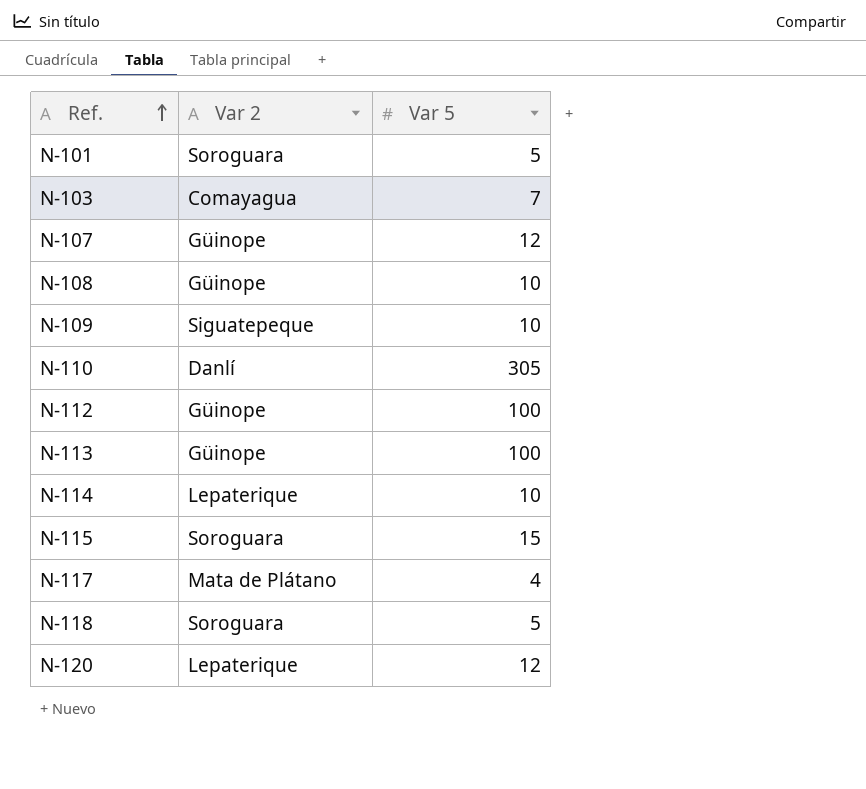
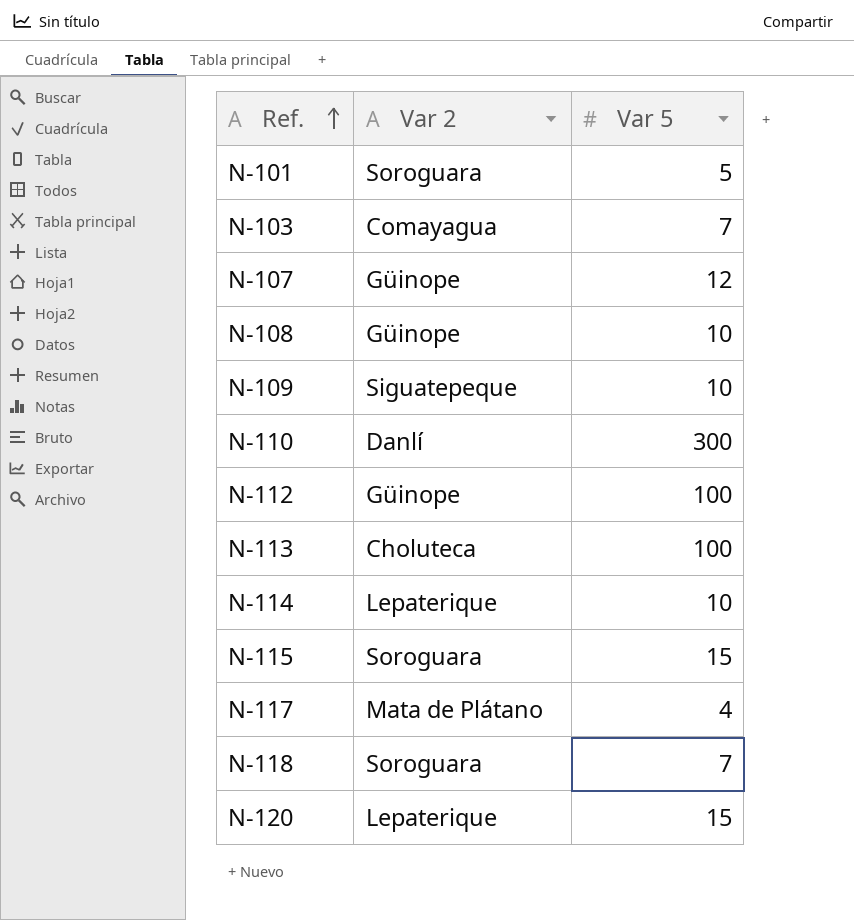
N-110 | Var 5: 305 -> 300
N-113 | Var 2: Güinope -> Choluteca
N-118 | Var 5: 5 -> 7
N-120 | Var 5: 12 -> 15

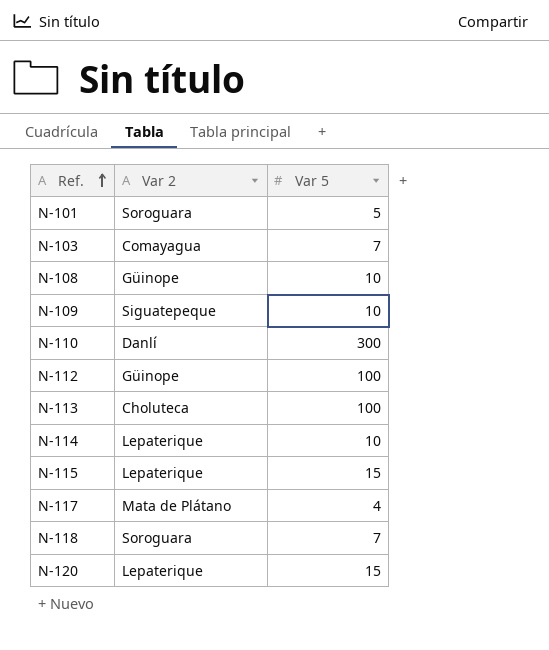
row N-107: Güinope | 12 -> none
N-115 | Var 2: Soroguara -> Lepaterique

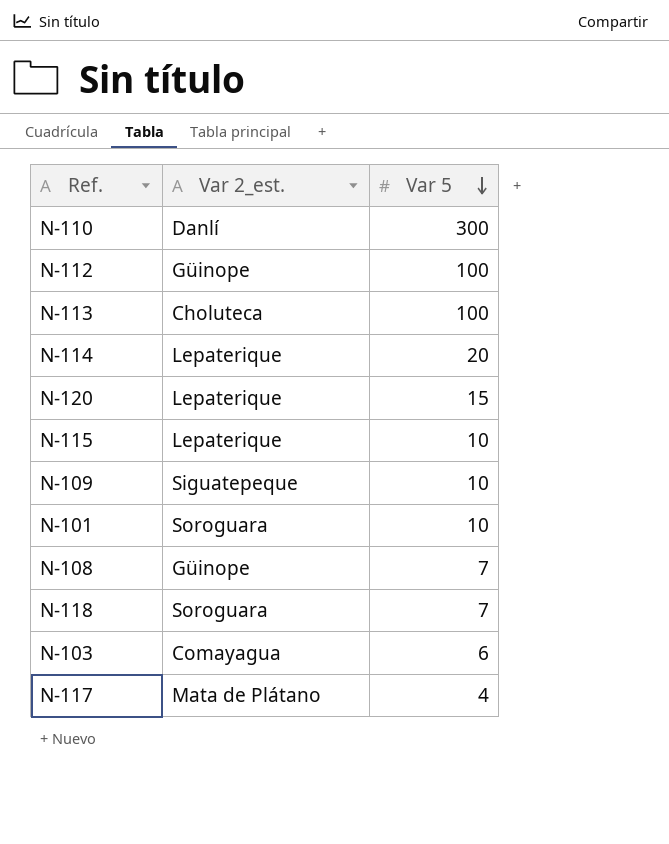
row order: Ref. ascending -> Var 5 descending
column name: Var 2 -> Var 2_est.
N-114 | Var 5: 10 -> 20
N-115 | Var 5: 15 -> 10
N-101 | Var 5: 5 -> 10
N-108 | Var 5: 10 -> 7
N-103 | Var 5: 7 -> 6

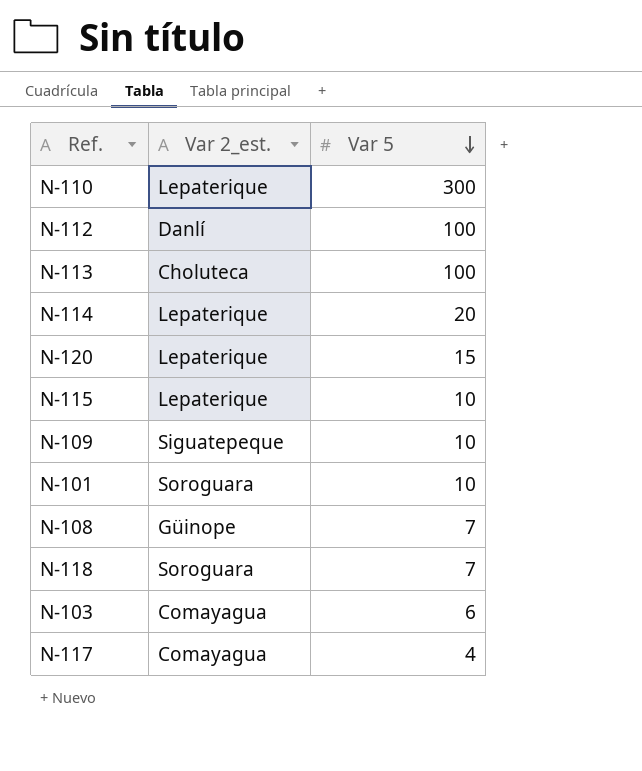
N-110 | Var 2_est.: Danlí -> Lepaterique
N-112 | Var 2_est.: Güinope -> Danlí
N-117 | Var 2_est.: Mata de Plátano -> Comayagua

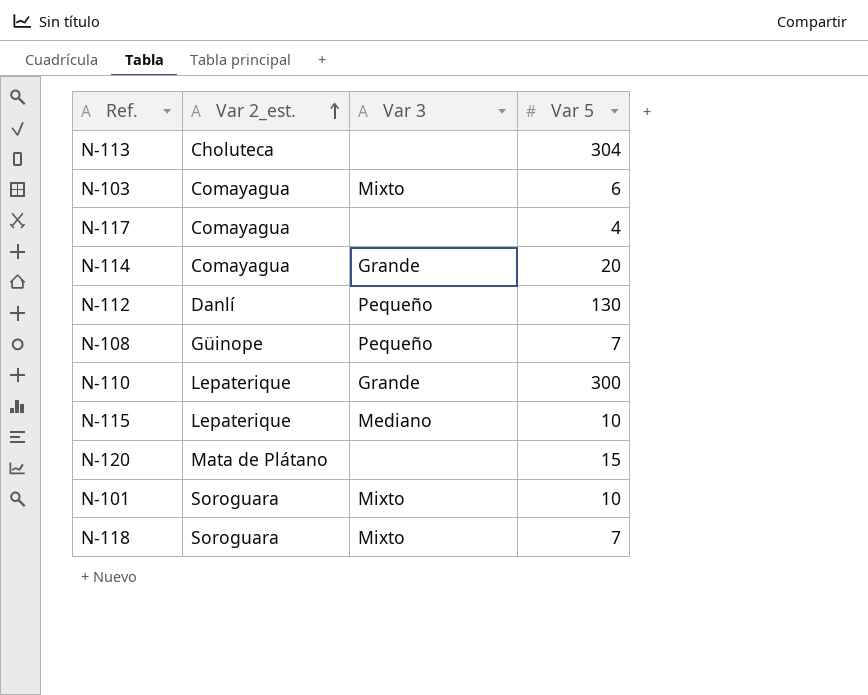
row order: Var 5 descending -> Var 2_est. ascending
column Var 3 | position: none -> 3
row N-109: Siguatepeque | 10 -> none
N-113 | Var 5: 100 -> 304
N-114 | Var 2_est.: Lepaterique -> Comayagua
N-112 | Var 5: 100 -> 130
N-120 | Var 2_est.: Lepaterique -> Mata de Plátano

